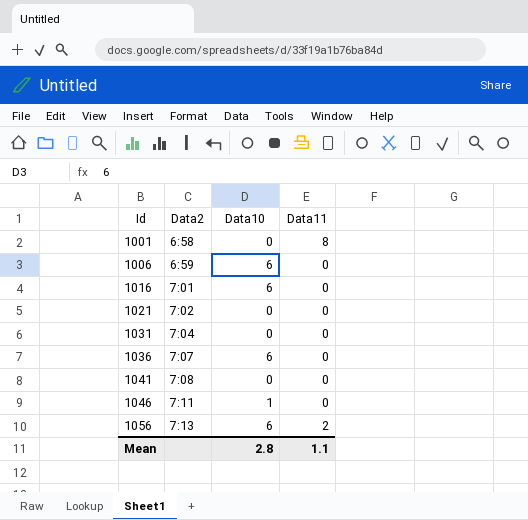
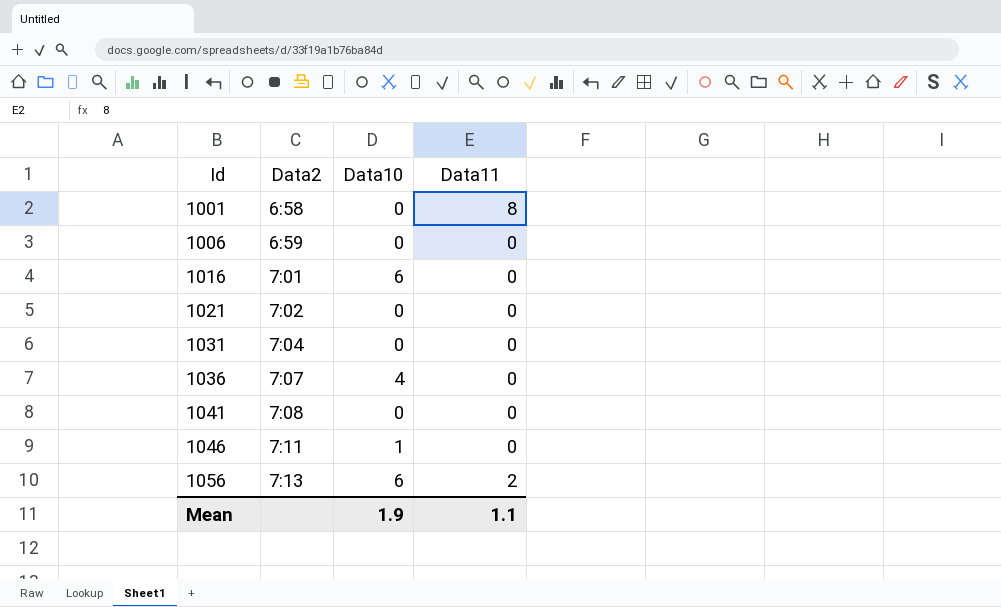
1006 | Data10: 6 -> 0
1036 | Data10: 6 -> 4
Mean | Data10: 2.8 -> 1.9

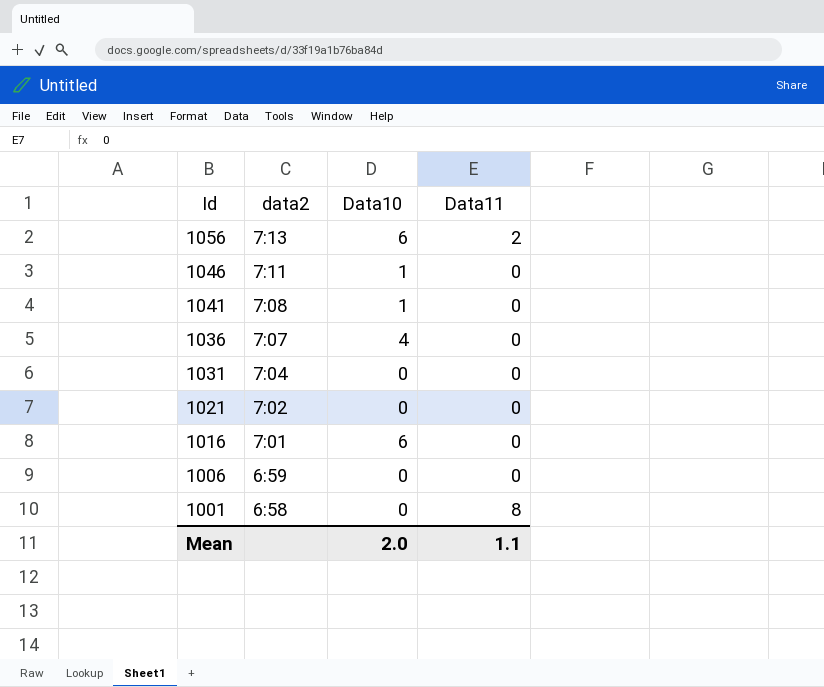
row order: Id ascending -> Id descending
column name: Data2 -> data2
1041 | Data10: 0 -> 1
Mean | Data10: 1.9 -> 2.0

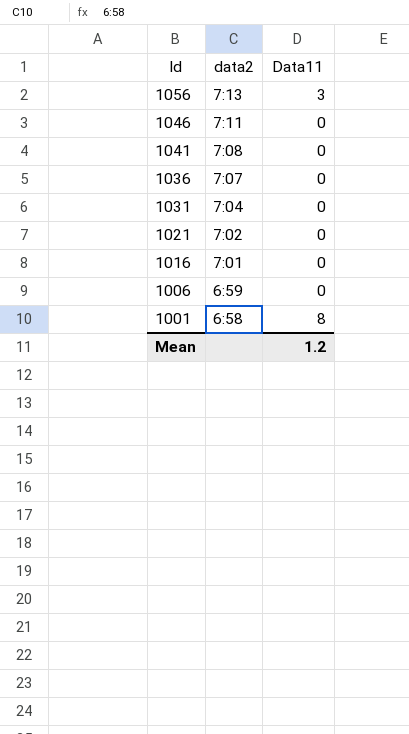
column Data10 | position: 3 -> none
1056 | Data11: 2 -> 3
Mean | Data11: 1.1 -> 1.2

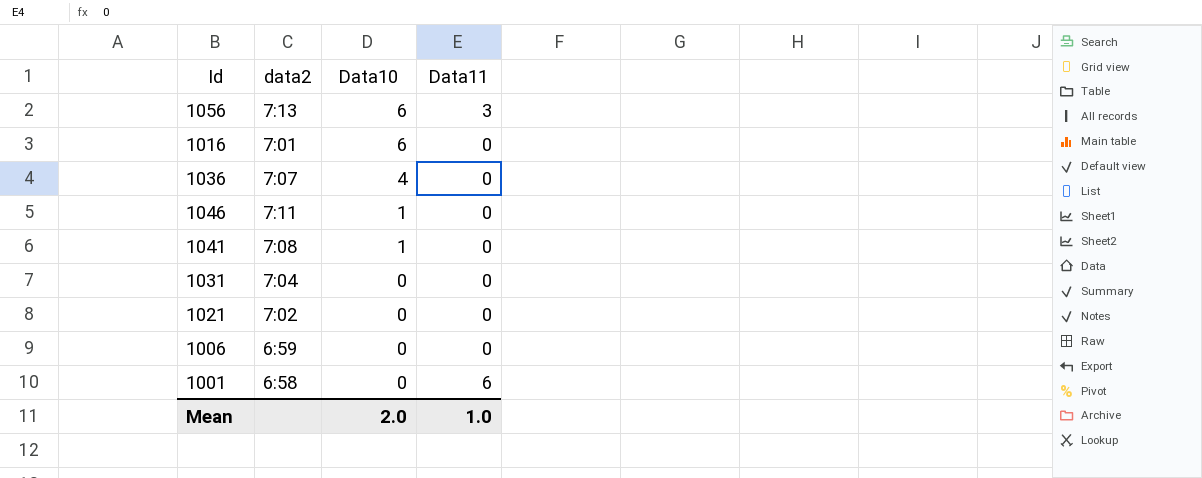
row order: Id descending -> Data10 descending
column Data10 | position: none -> 3
1001 | Data11: 8 -> 6
Mean | Data11: 1.2 -> 1.0

